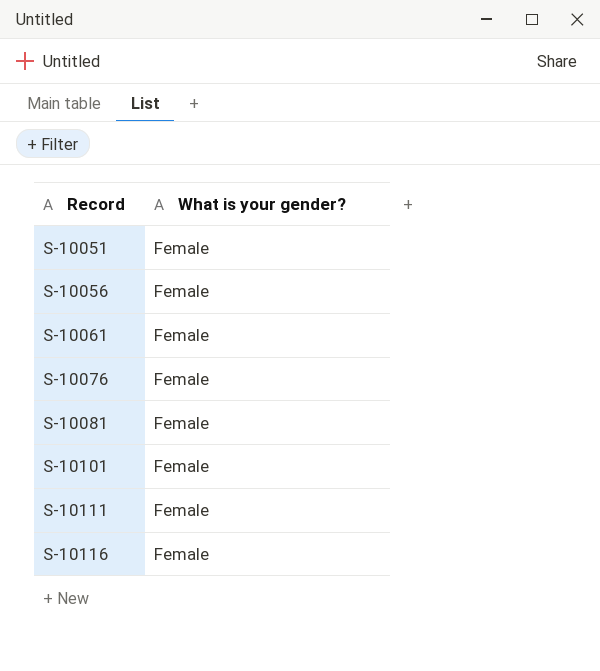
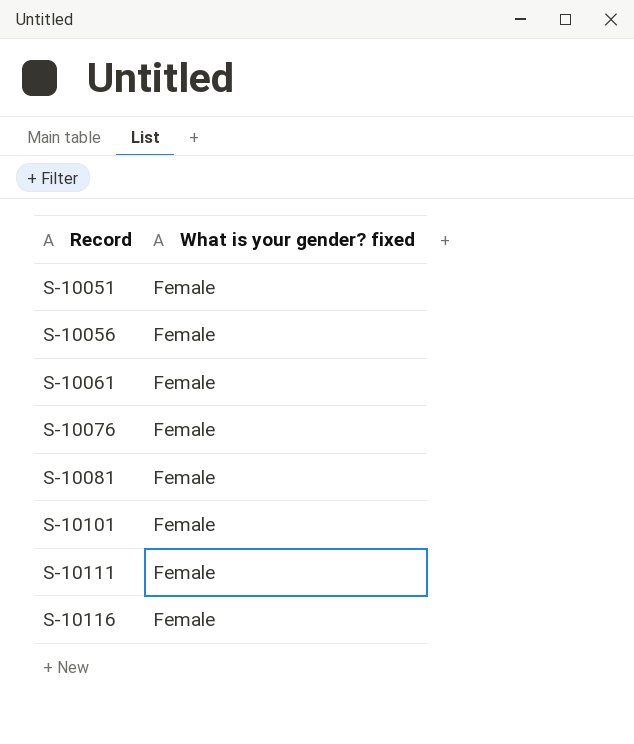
column name: What is your gender? -> What is your gender? fixed

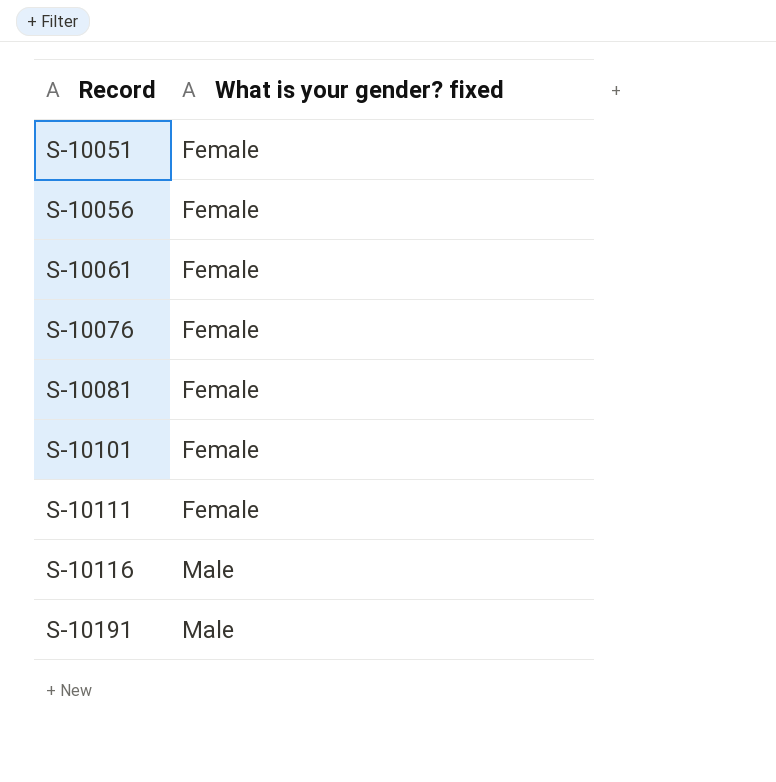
S-10116 | What is your gender? fixed: Female -> Male
row S-10191: none -> Male

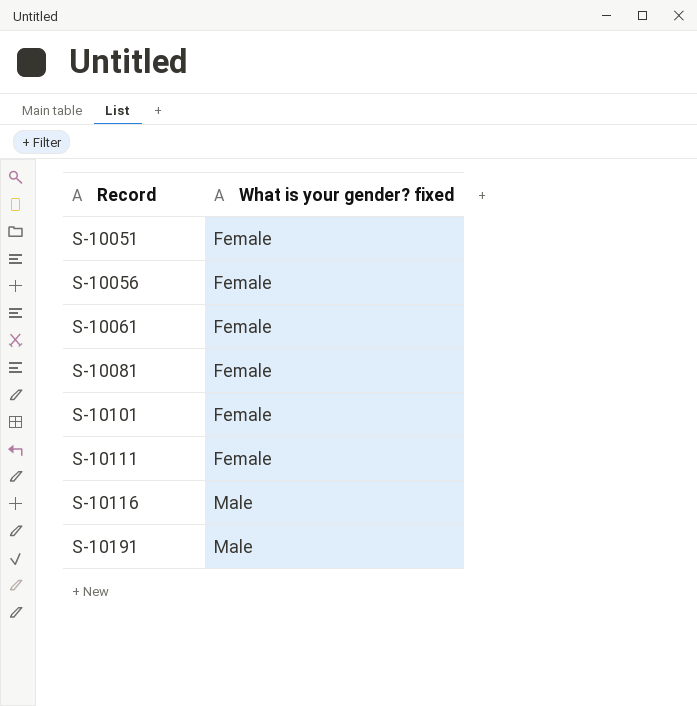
row S-10076: Female -> none

